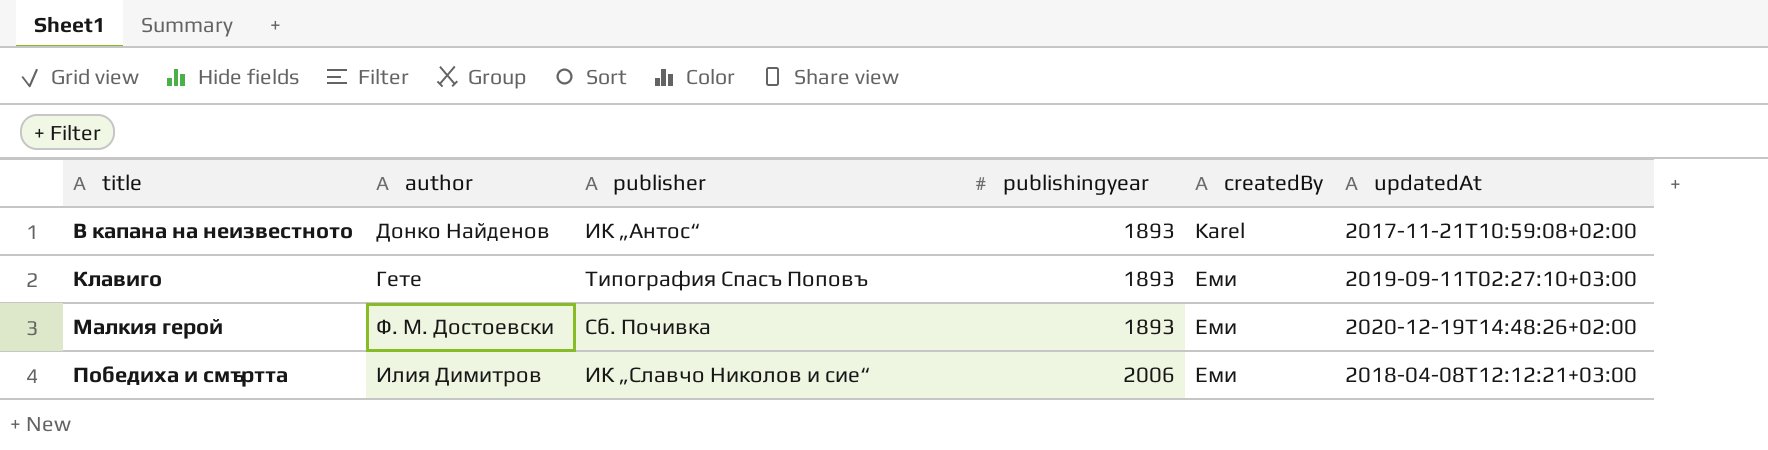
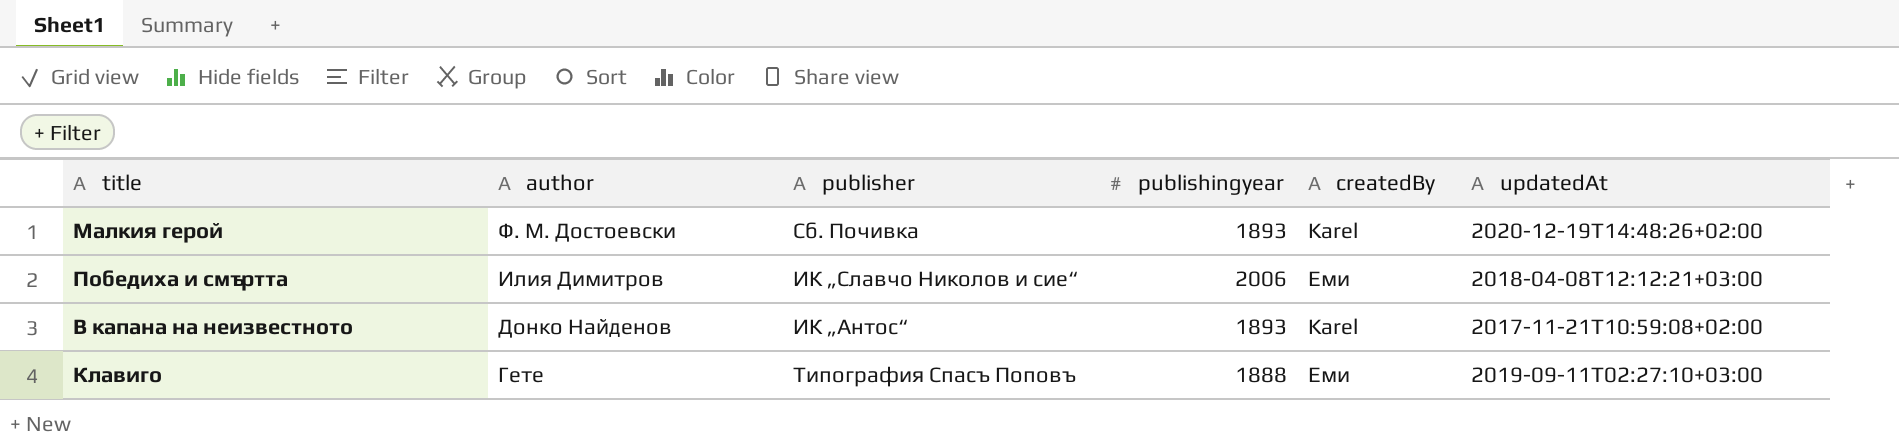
row order: title ascending -> author descending
Малкия герой | createdBy: Еми -> Karel
Клавиго | publishingyear: 1893 -> 1888

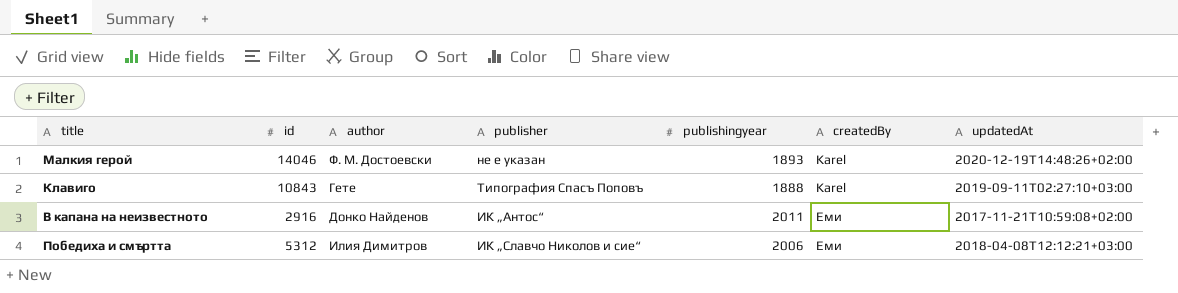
row order: author descending -> createdBy ascending
column id | position: none -> 2
Малкия герой | publisher: Сб. Почивка -> не е указан
Клавиго | createdBy: Еми -> Karel
В капана на неизвестното | publishingyear: 1893 -> 2011
В капана на неизвестното | createdBy: Karel -> Еми

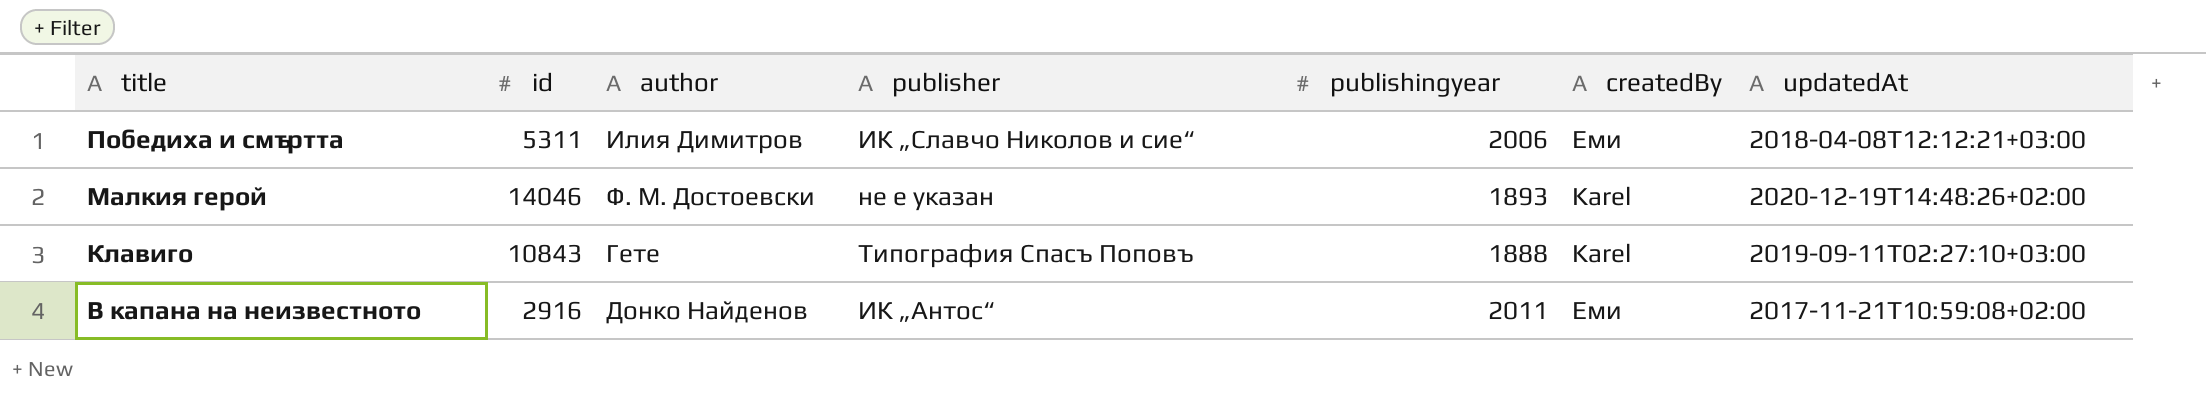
row order: createdBy ascending -> title descending
Победиха и смъртта | id: 5312 -> 5311

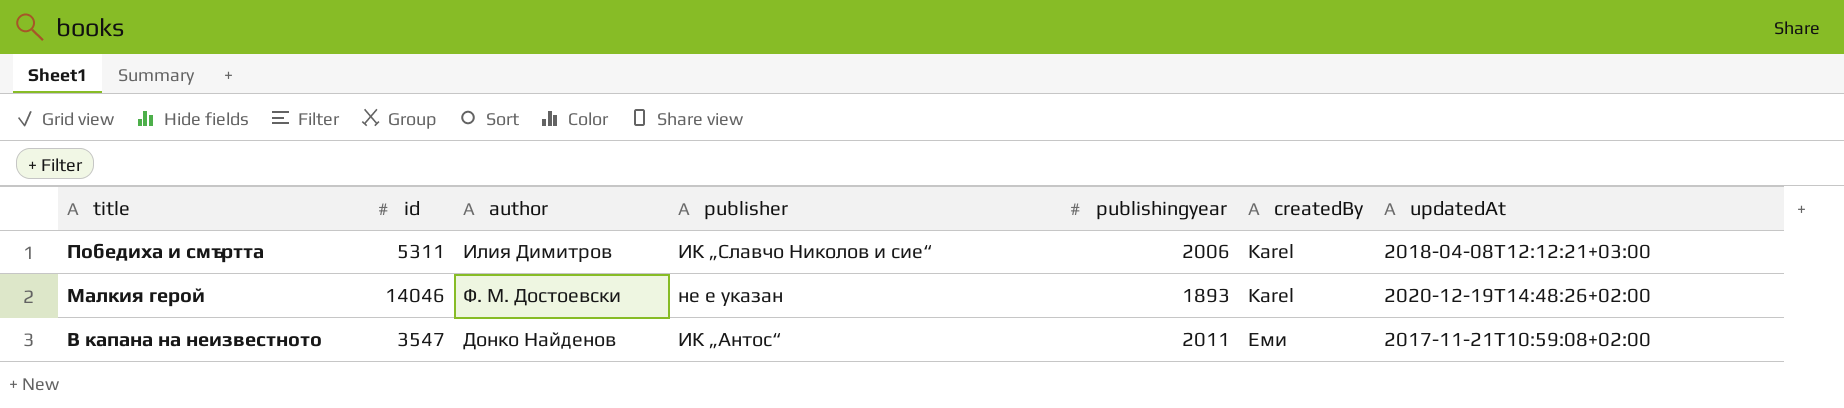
row Клавиго: 10843 | Гете | Типография Спасъ Поповъ | 1888 | Karel | 2019-09-11T02:27:10+03:00 -> none
Победиха и смъртта | createdBy: Еми -> Karel
В капана на неизвестното | id: 2916 -> 3547

